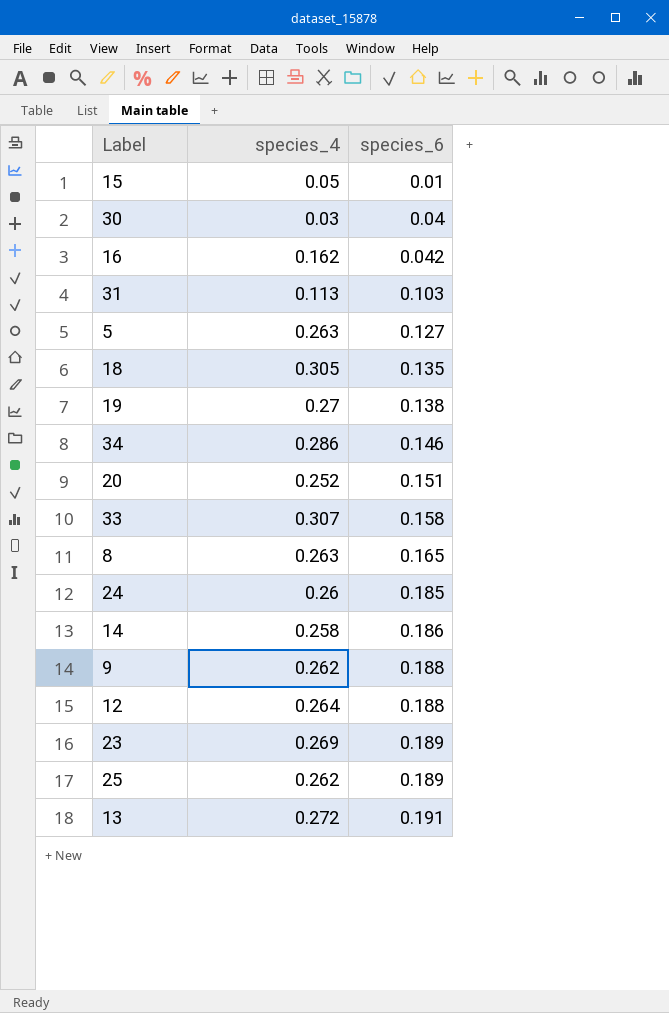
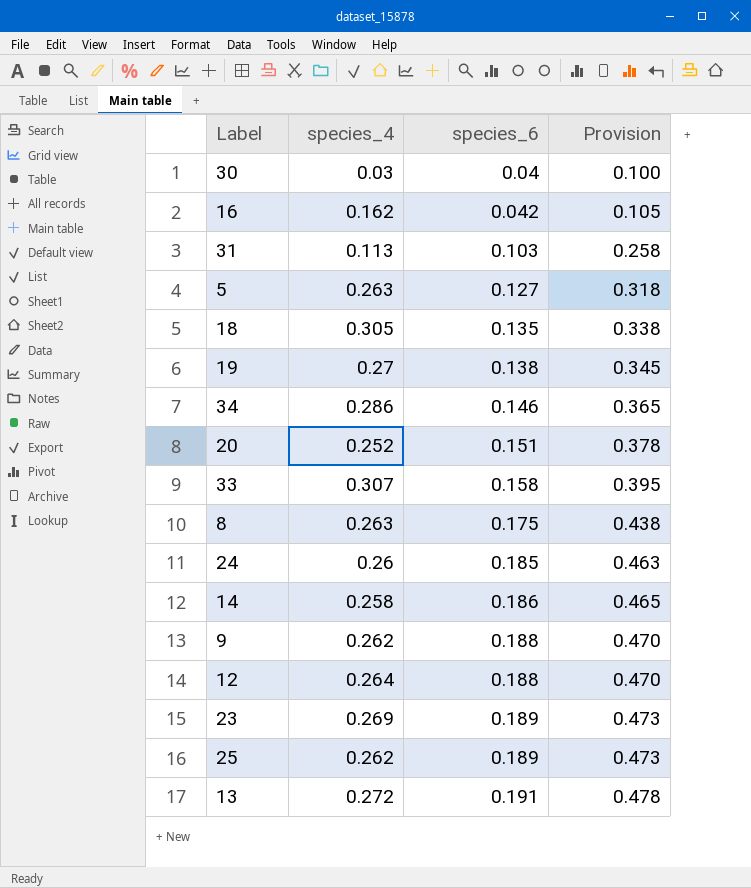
column Provision | formula: none -> [species_6] * 2.5
row 15: 0.05 | 0.01 -> none
8 | species_6: 0.165 -> 0.175

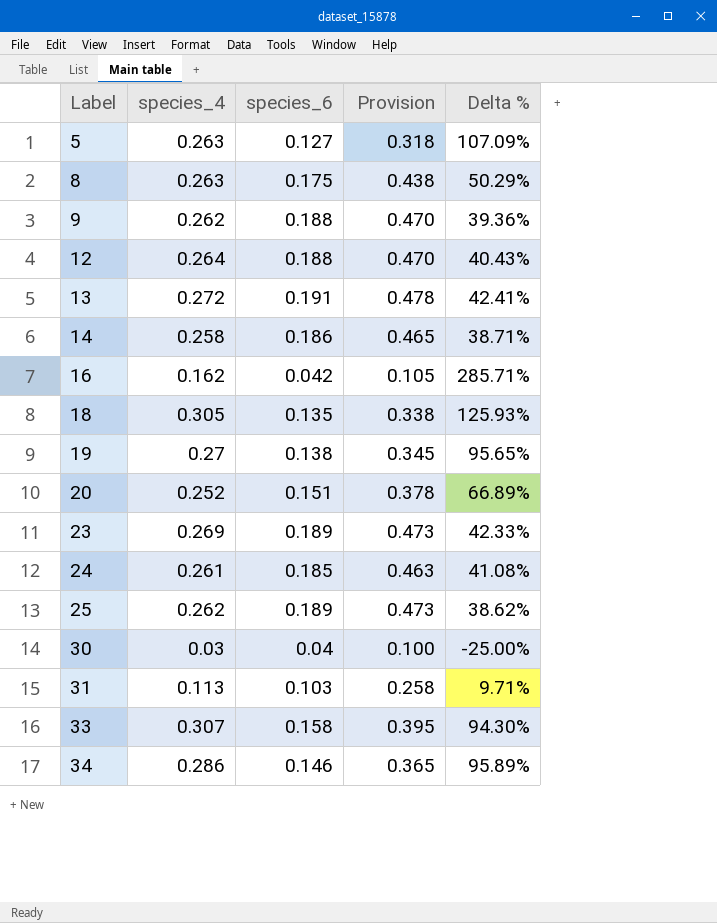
row order: species_6 ascending -> Label ascending
column Delta % | formula: none -> ([species_4] - [species_6]) / [species_6]
24 | species_4: 0.26 -> 0.261

